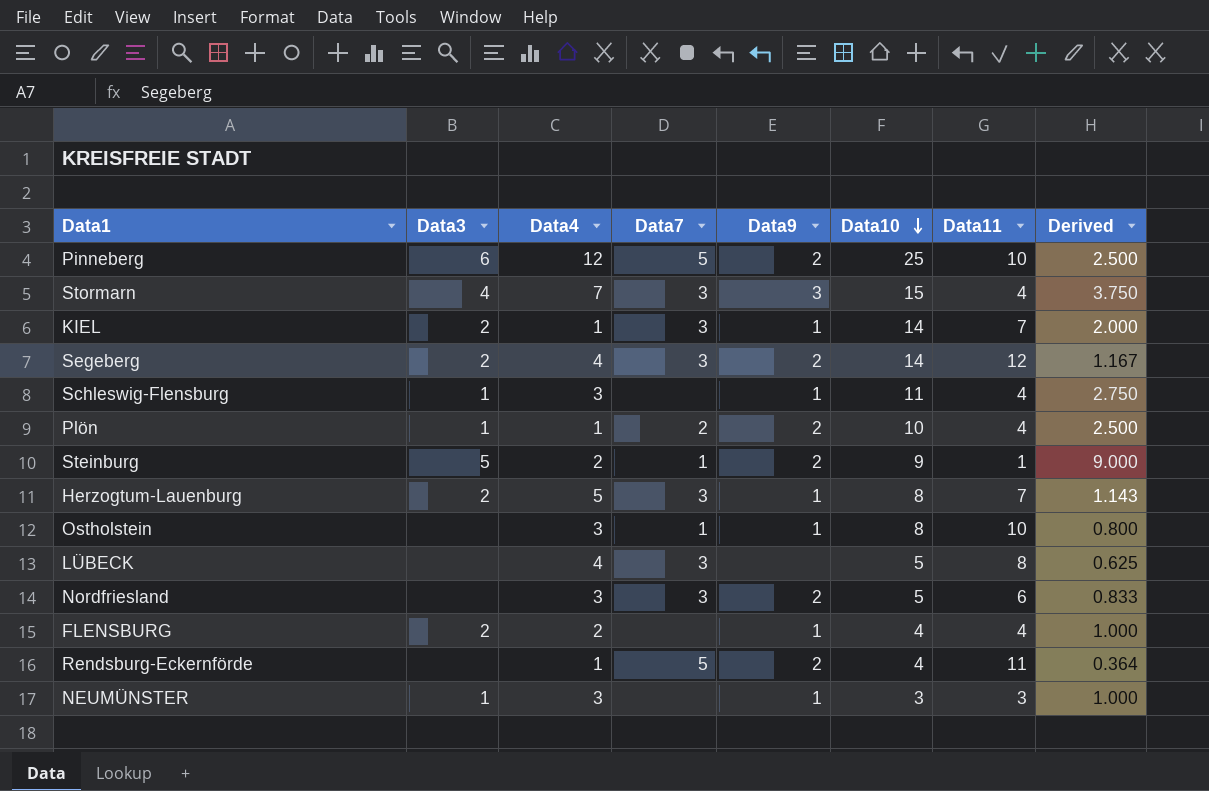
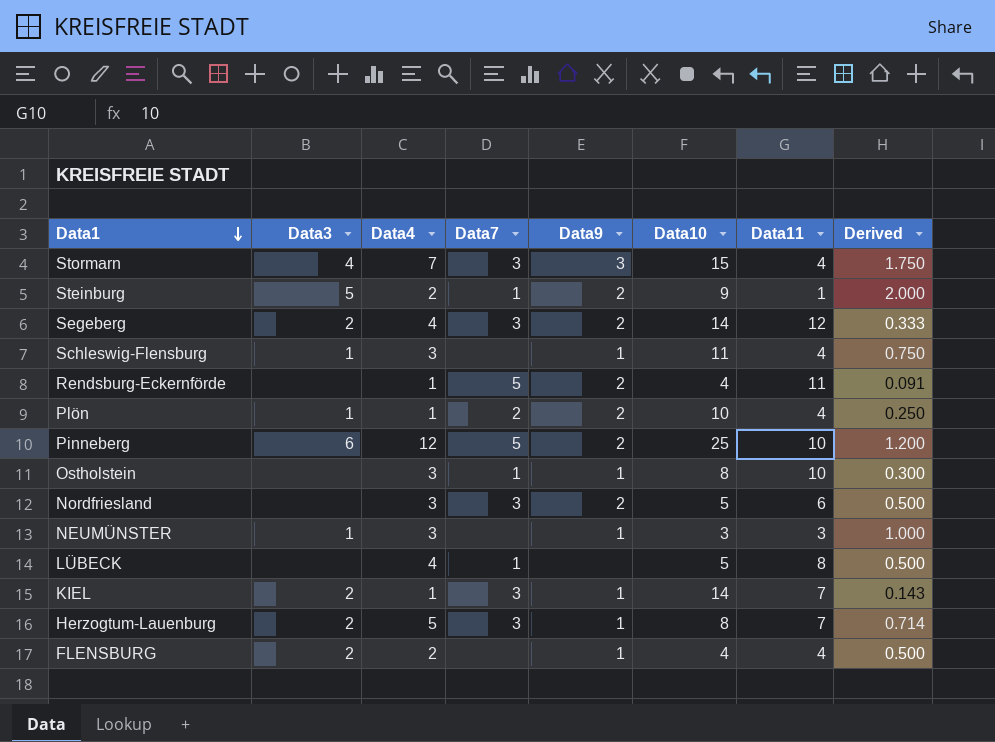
row order: Data10 descending -> Data1 descending
column Derived | formula: [Data10] / [Data11] -> [Data4] / [Data11]
LÜBECK | Data7: 3 -> 1

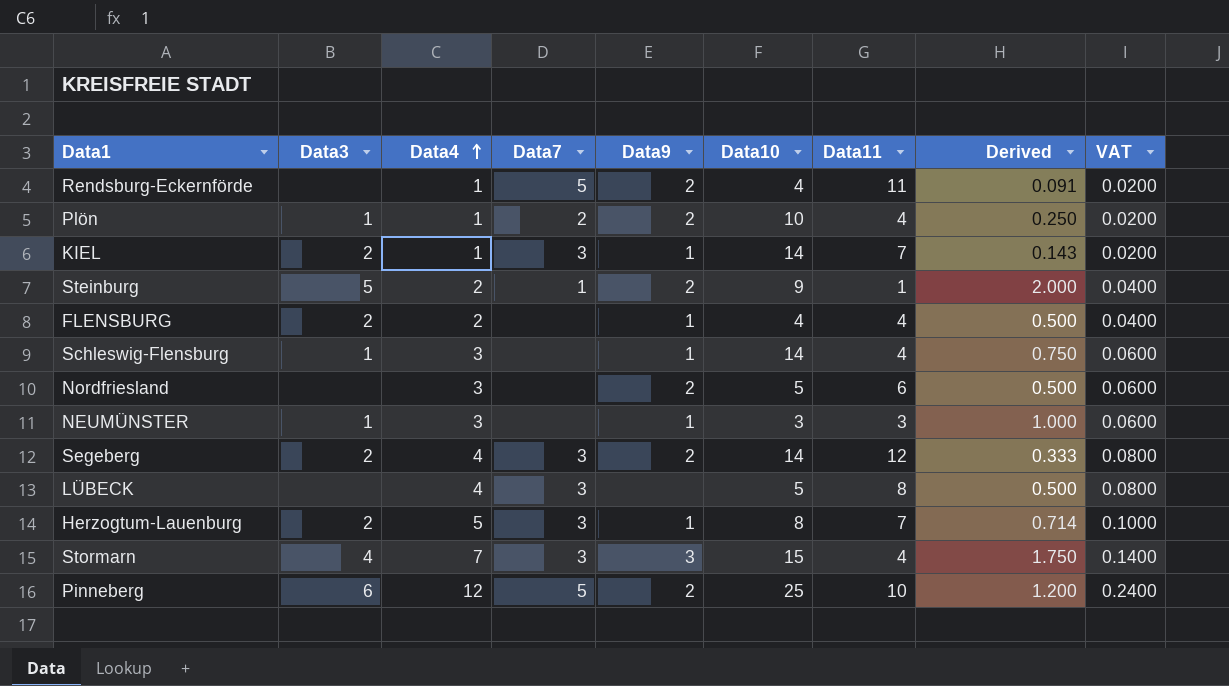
row order: Data1 descending -> Data4 ascending
column VAT | formula: none -> [Data4] * 0.02
row Ostholstein: none | 3 | 1 | 1 | 8 | 10 | 0.300 -> none
Schleswig-Flensburg | Data10: 11 -> 14
Nordfriesland | Data7: 3 -> none
LÜBECK | Data7: 1 -> 3

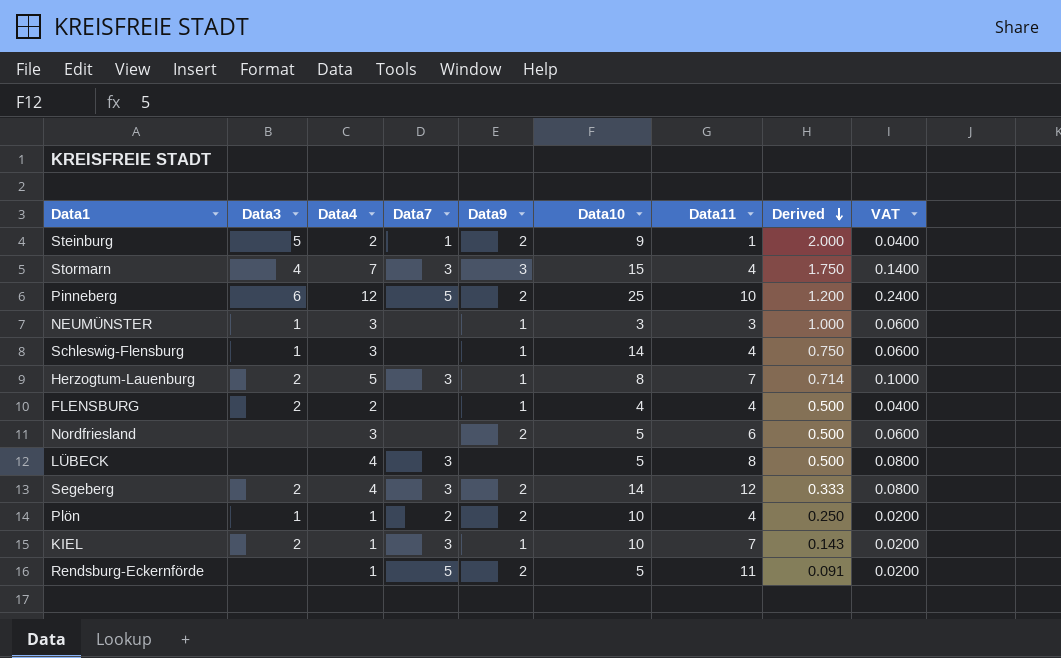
row order: Data4 ascending -> Derived descending
KIEL | Data10: 14 -> 10
Rendsburg-Eckernförde | Data10: 4 -> 5

